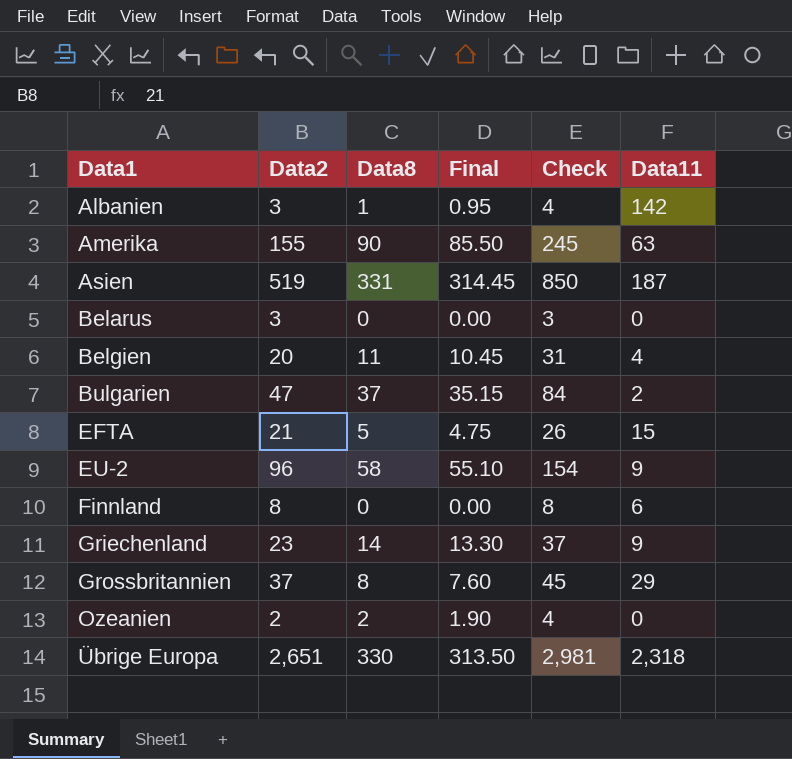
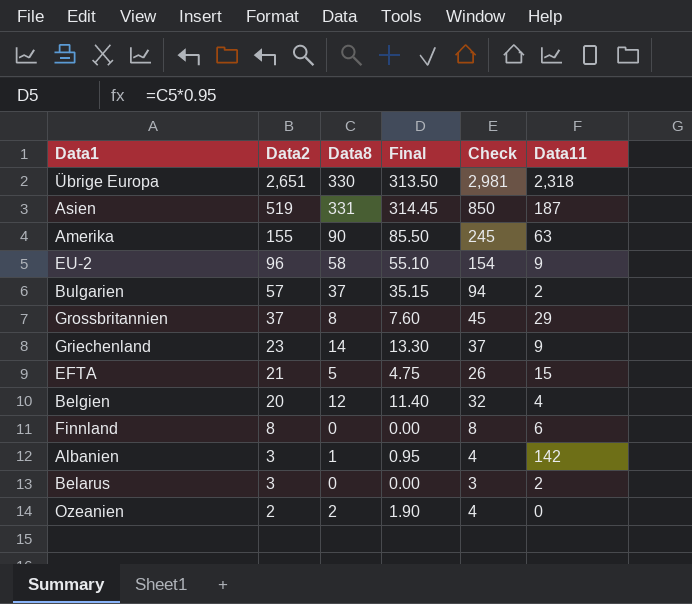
row order: Data1 ascending -> Data2 descending
Bulgarien | Data2: 47 -> 57
Bulgarien | Check: 84 -> 94
Belgien | Data8: 11 -> 12
Belgien | Final: 10.45 -> 11.40
Belgien | Check: 31 -> 32
Belarus | Data11: 0 -> 2

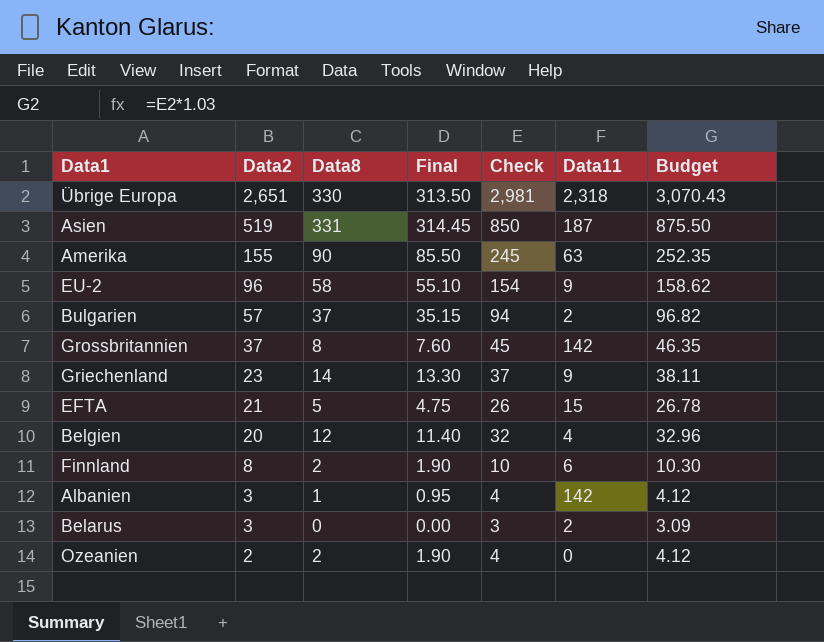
column Budget | formula: none -> [Check] * 1.03
Grossbritannien | Data11: 29 -> 142
Finnland | Data8: 0 -> 2
Finnland | Final: 0.00 -> 1.90
Finnland | Check: 8 -> 10

